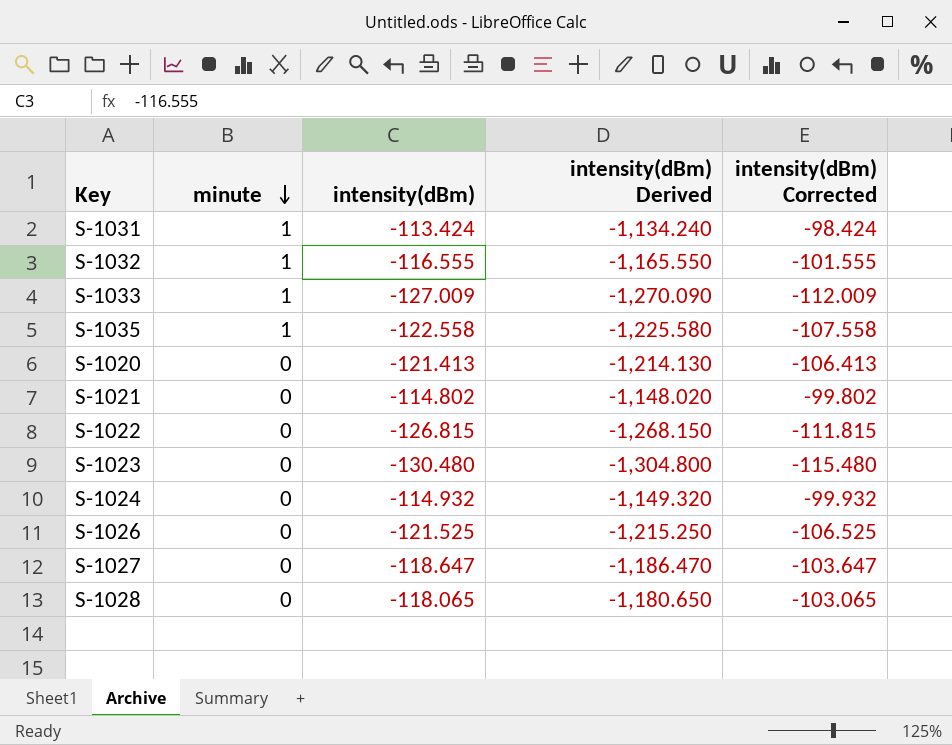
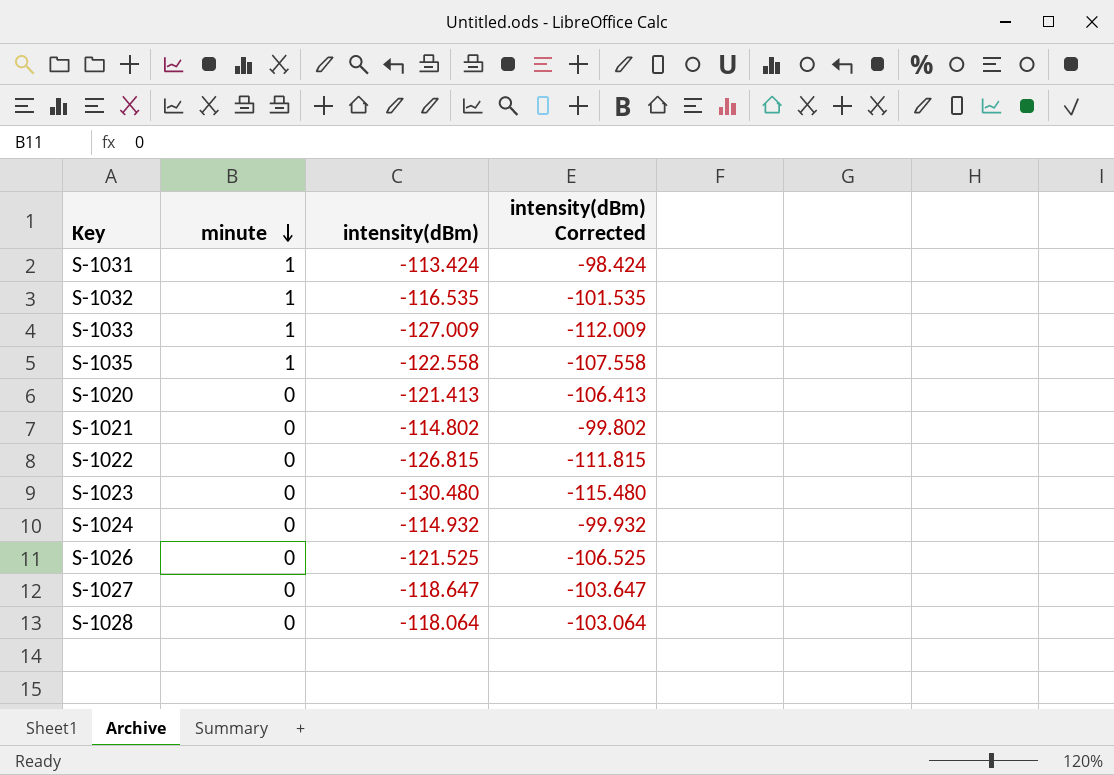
column intensity(dBm) Derived | formula: [intensity(dBm)] * 10 -> none
S-1032 | intensity(dBm): -116.555 -> -116.535
S-1032 | intensity(dBm) Corrected: -101.555 -> -101.535
S-1028 | intensity(dBm): -118.065 -> -118.064
S-1028 | intensity(dBm) Corrected: -103.065 -> -103.064

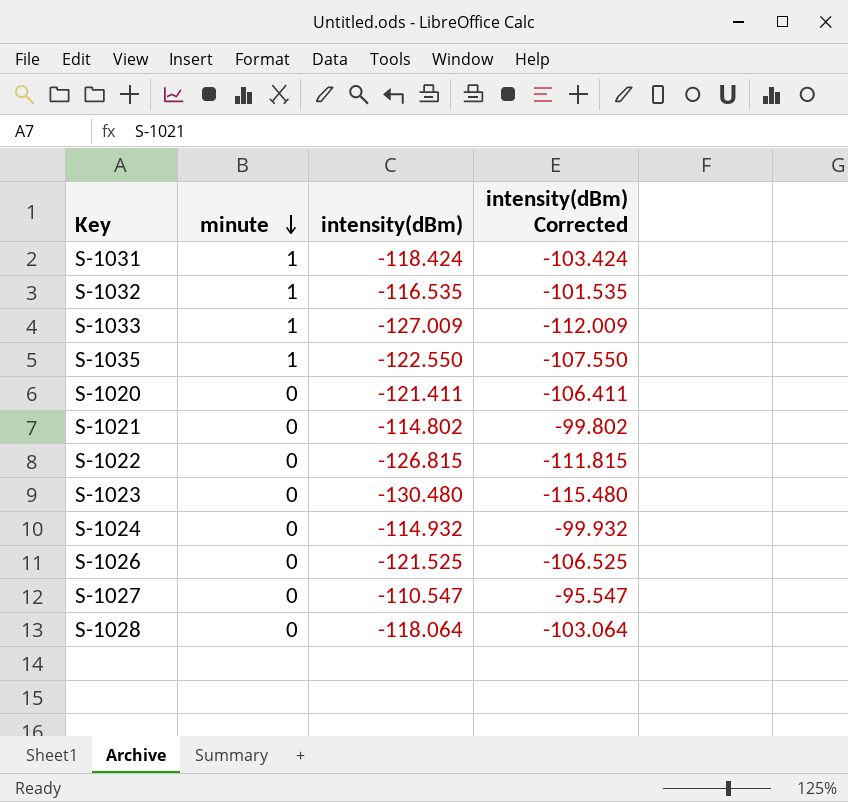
S-1031 | intensity(dBm): -113.424 -> -118.424
S-1031 | intensity(dBm) Corrected: -98.424 -> -103.424
S-1035 | intensity(dBm): -122.558 -> -122.550
S-1035 | intensity(dBm) Corrected: -107.558 -> -107.550
S-1020 | intensity(dBm): -121.413 -> -121.411
S-1020 | intensity(dBm) Corrected: -106.413 -> -106.411
S-1027 | intensity(dBm): -118.647 -> -110.547
S-1027 | intensity(dBm) Corrected: -103.647 -> -95.547

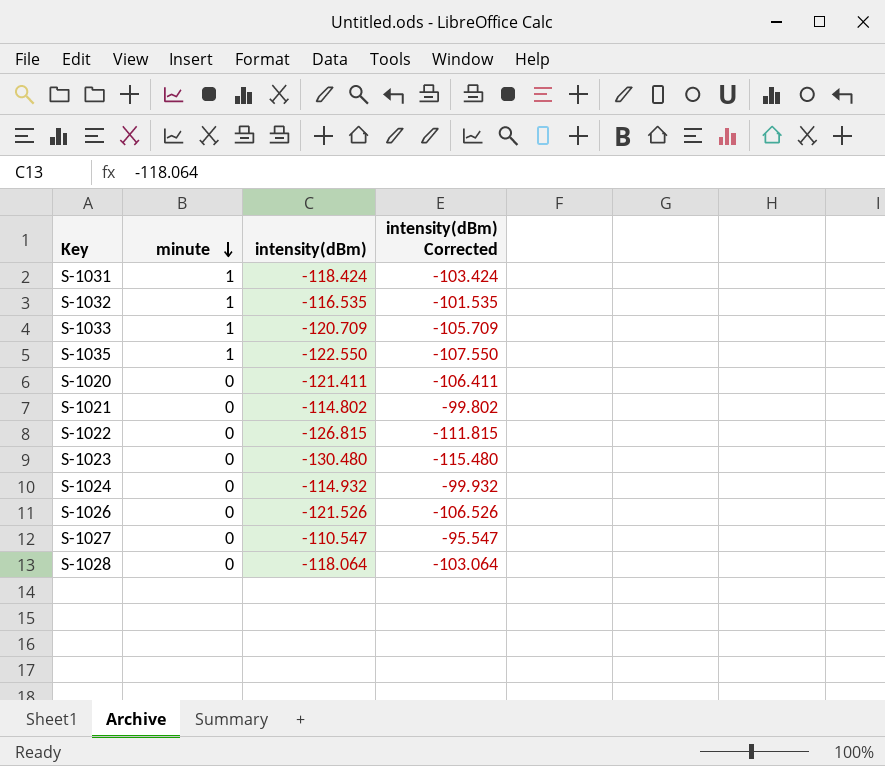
S-1033 | intensity(dBm): -127.009 -> -120.709
S-1033 | intensity(dBm) Corrected: -112.009 -> -105.709
S-1026 | intensity(dBm): -121.525 -> -121.526
S-1026 | intensity(dBm) Corrected: -106.525 -> -106.526

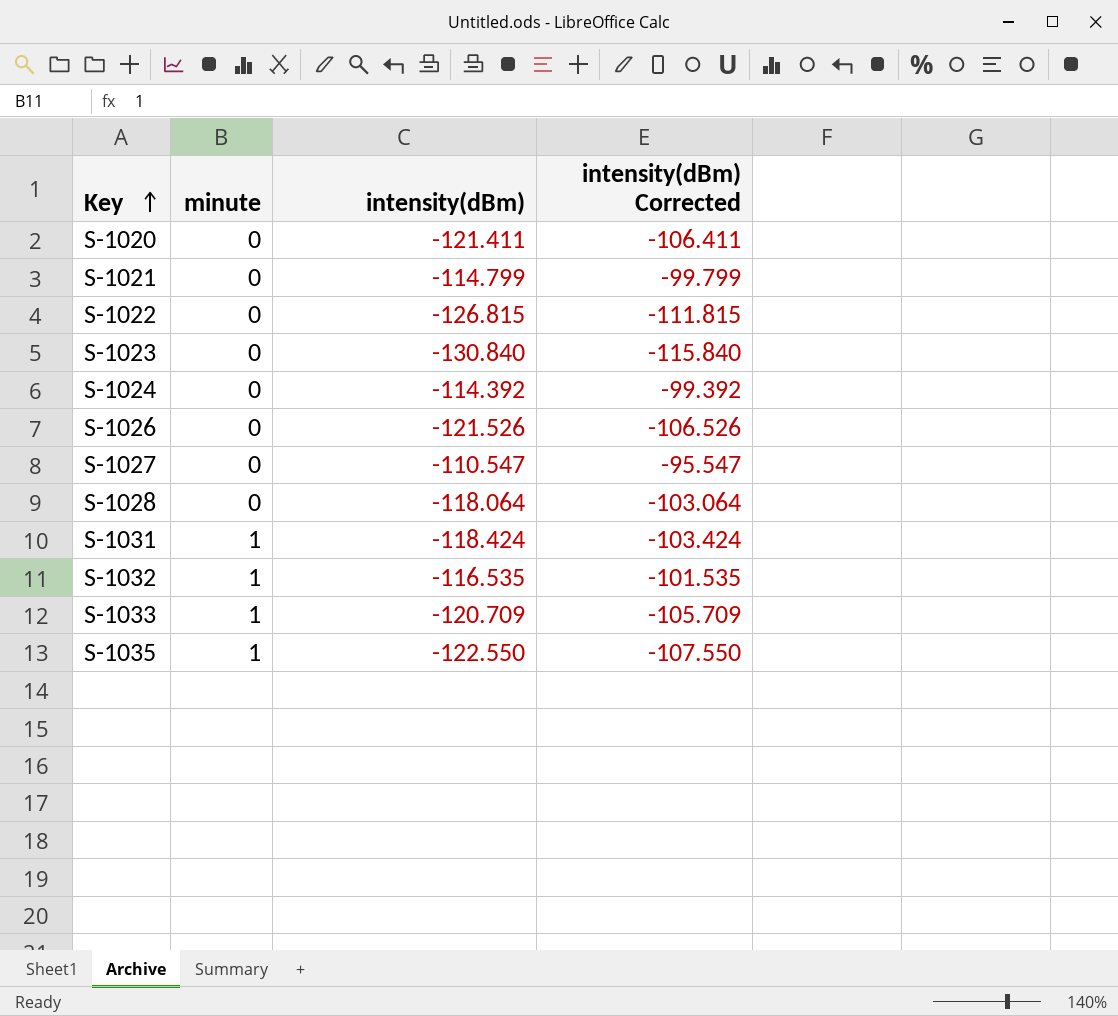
row order: minute descending -> Key ascending
S-1021 | intensity(dBm): -114.802 -> -114.799
S-1021 | intensity(dBm) Corrected: -99.802 -> -99.799
S-1023 | intensity(dBm): -130.480 -> -130.840
S-1023 | intensity(dBm) Corrected: -115.480 -> -115.840
S-1024 | intensity(dBm): -114.932 -> -114.392
S-1024 | intensity(dBm) Corrected: -99.932 -> -99.392

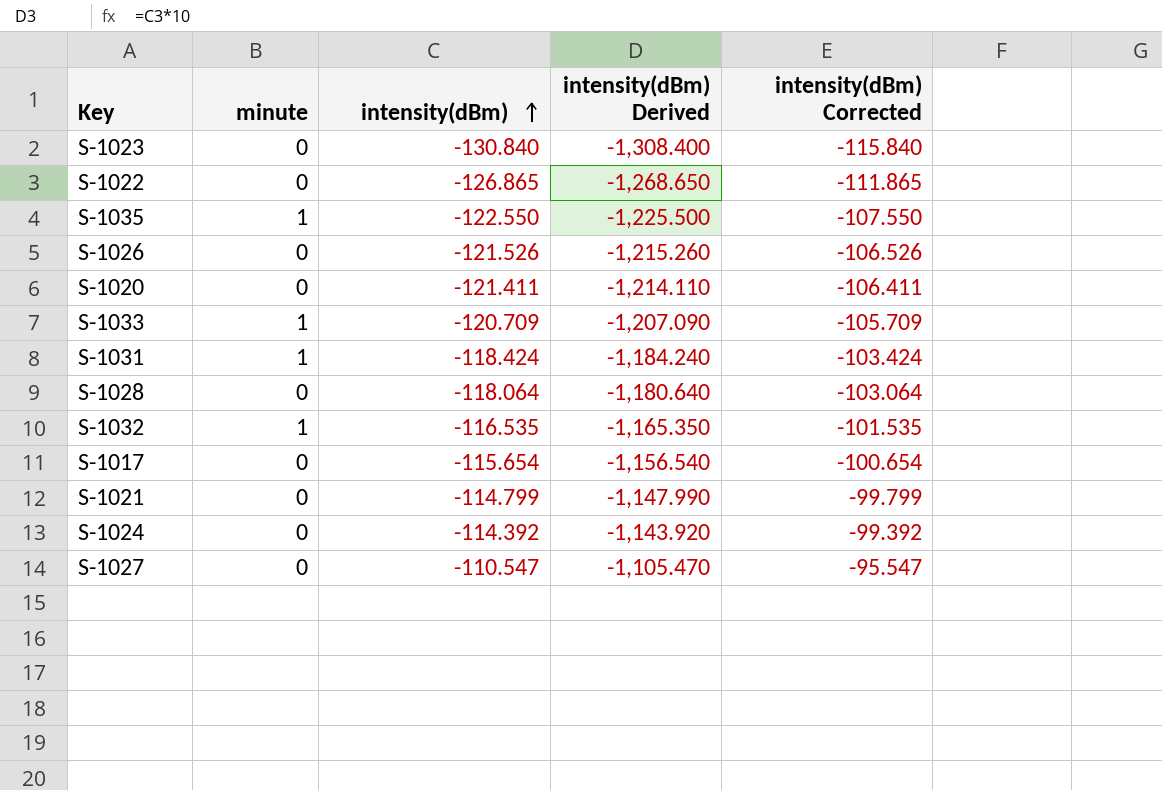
row order: Key ascending -> intensity(dBm) ascending
column intensity(dBm) Derived | formula: none -> [intensity(dBm)] * 10
S-1022 | intensity(dBm): -126.815 -> -126.865
S-1022 | intensity(dBm) Corrected: -111.815 -> -111.865
row S-1017: none -> 0 | -115.654 | -1,156.540 | -100.654

